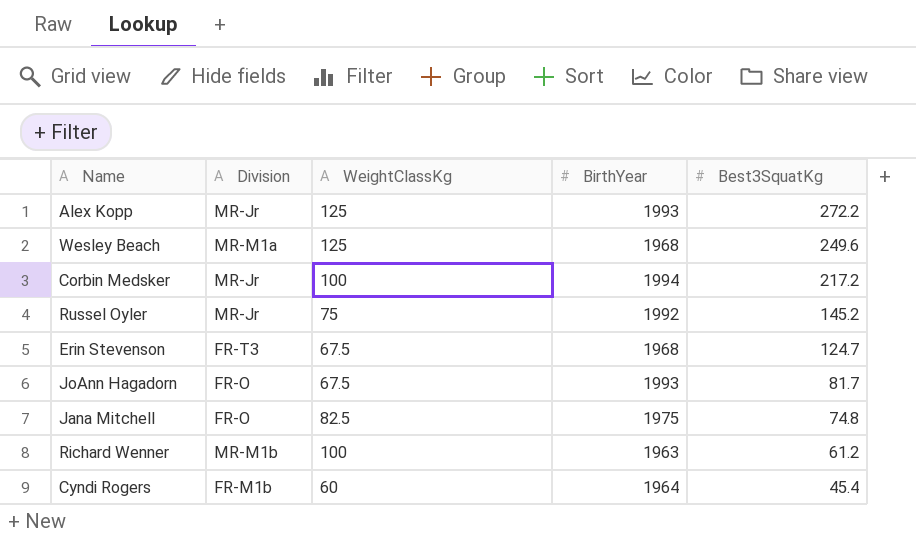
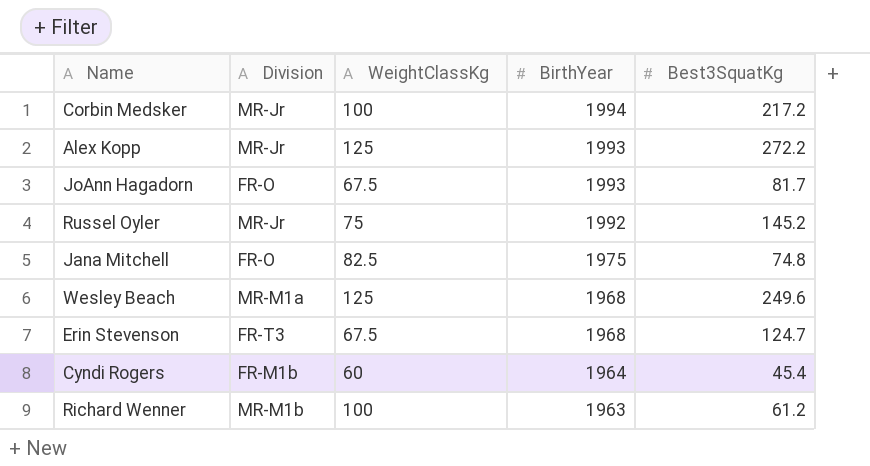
row order: Best3SquatKg descending -> BirthYear descending

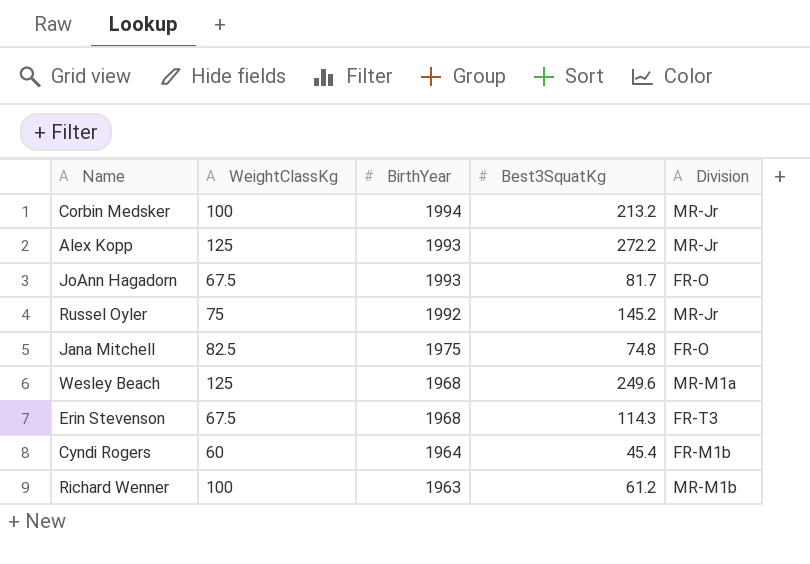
column Division | position: 2 -> 5
Corbin Medsker | Best3SquatKg: 217.2 -> 213.2
Erin Stevenson | Best3SquatKg: 124.7 -> 114.3

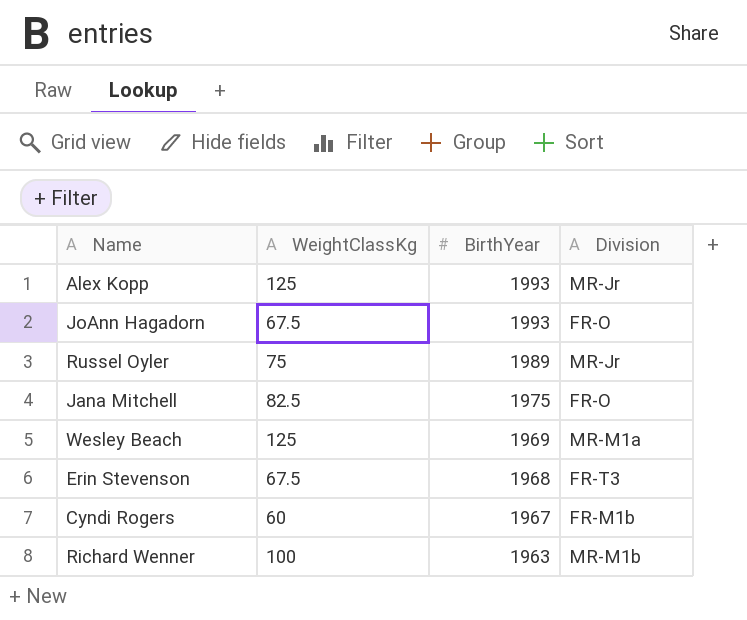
column Best3SquatKg | position: 4 -> none
row Corbin Medsker: 100 | 1994 | 213.2 | MR-Jr -> none
Russel Oyler | BirthYear: 1992 -> 1989
Wesley Beach | BirthYear: 1968 -> 1969
Cyndi Rogers | BirthYear: 1964 -> 1967

